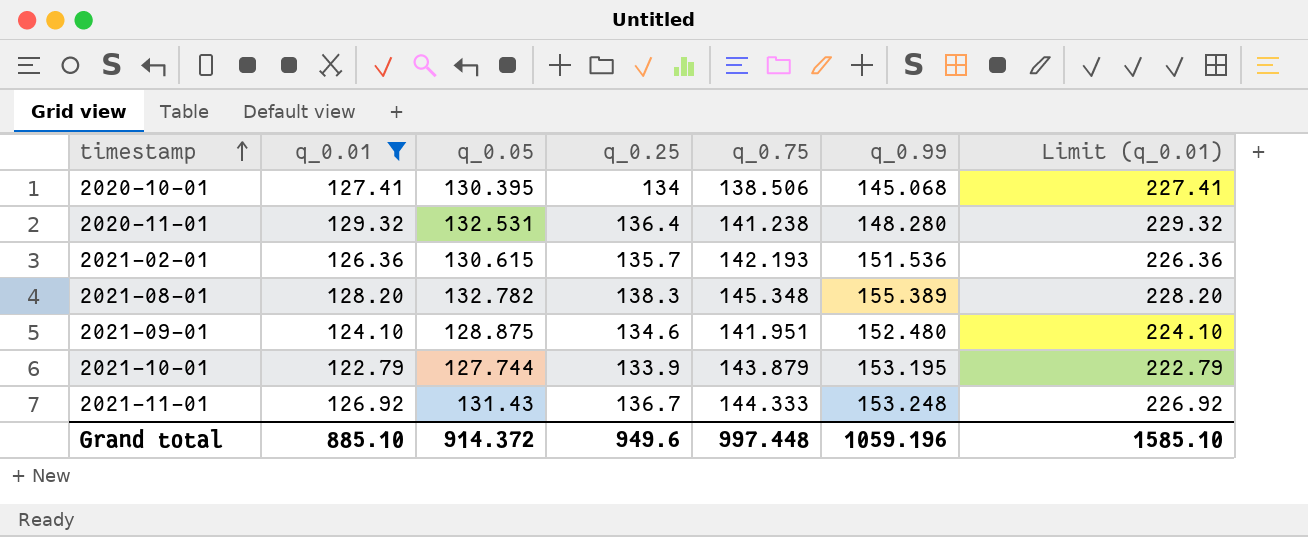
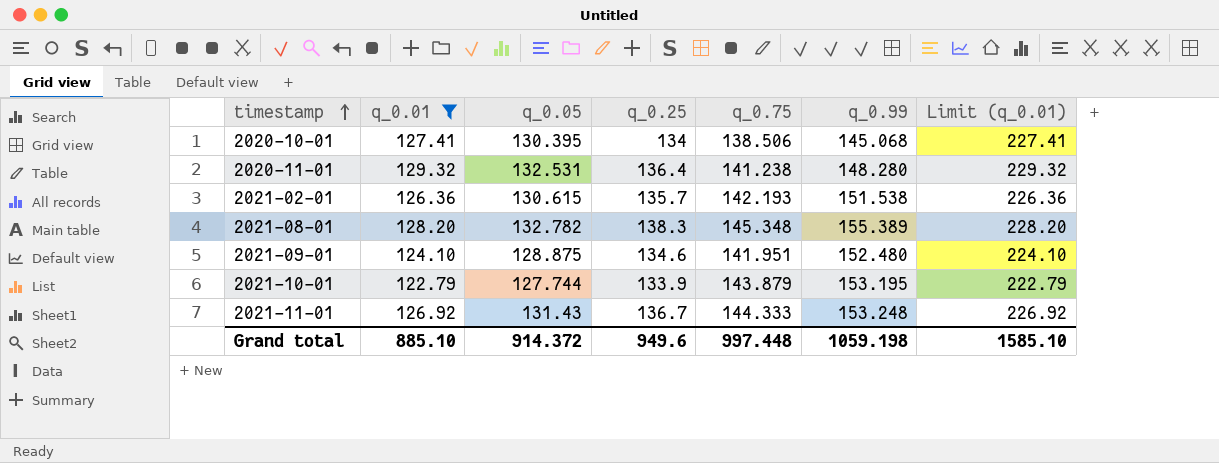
2021-02-01 | q_0.99: 151.536 -> 151.538
Grand total | q_0.99: 1059.196 -> 1059.198

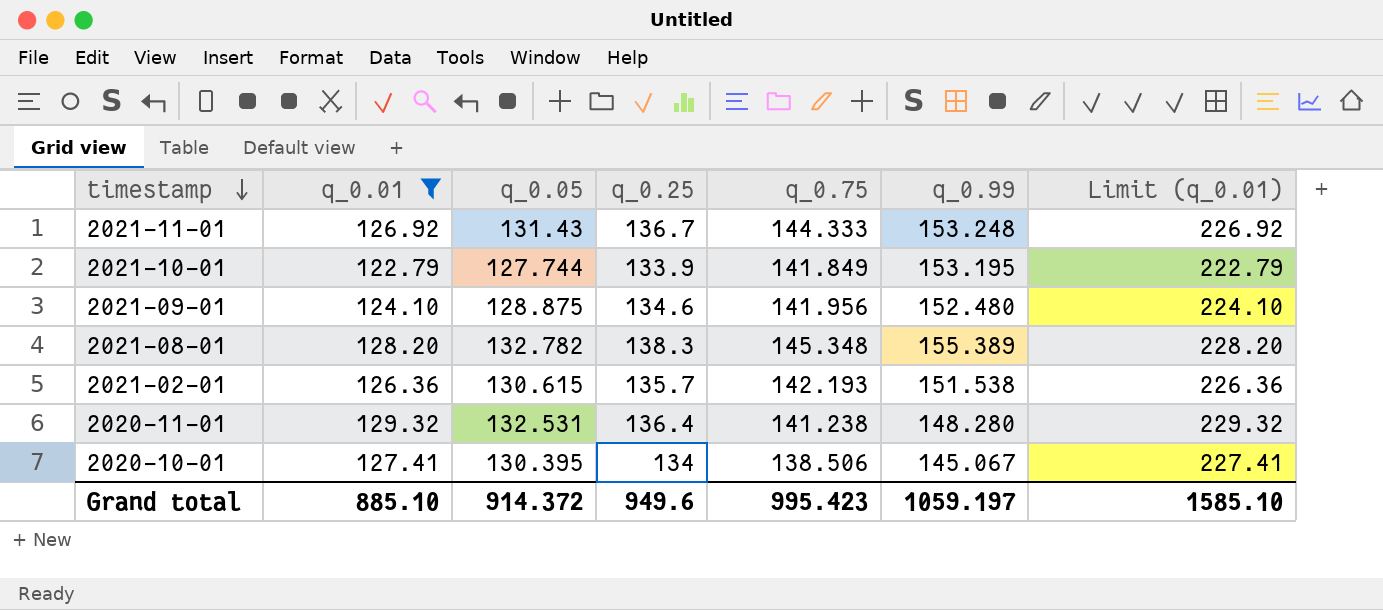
row order: timestamp ascending -> timestamp descending
2021-10-01 | q_0.75: 143.879 -> 141.849
2021-09-01 | q_0.75: 141.951 -> 141.956
2020-10-01 | q_0.99: 145.068 -> 145.067
Grand total | q_0.75: 997.448 -> 995.423
Grand total | q_0.99: 1059.198 -> 1059.197

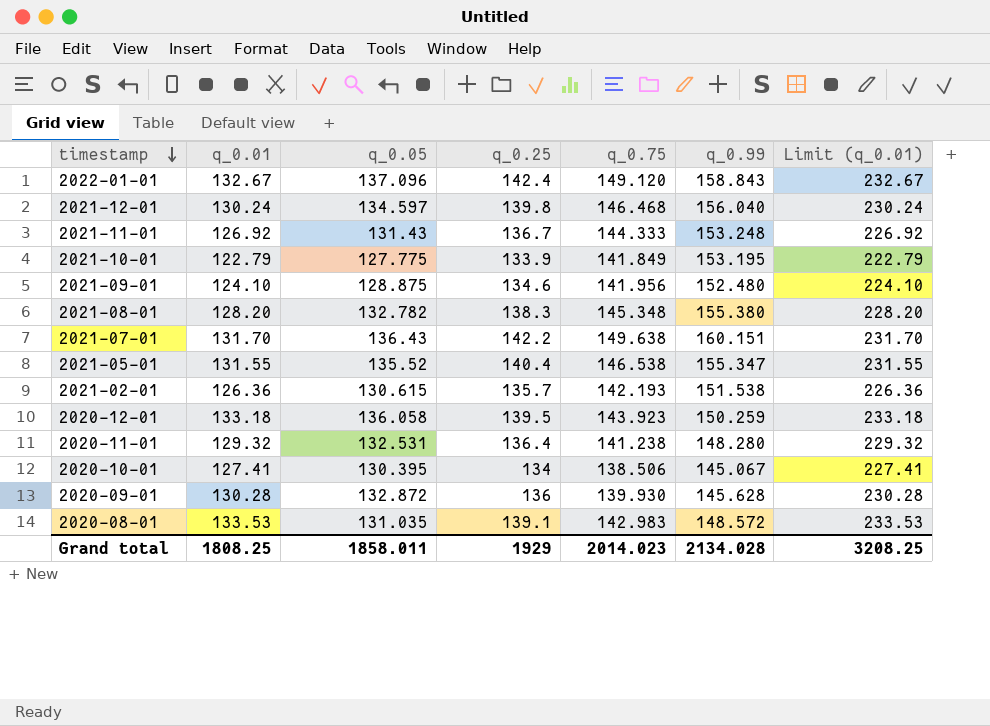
filter: q_0.01 <= 129.32 -> none
2021-10-01 | q_0.05: 127.744 -> 127.775
2021-08-01 | q_0.99: 155.389 -> 155.380
Grand total | q_0.01: 885.10 -> 1808.25
Grand total | q_0.05: 914.372 -> 1858.011
Grand total | q_0.25: 949.6 -> 1929
Grand total | q_0.75: 995.423 -> 2014.023
Grand total | q_0.99: 1059.197 -> 2134.028
Grand total | Limit (q_0.01): 1585.10 -> 3208.25

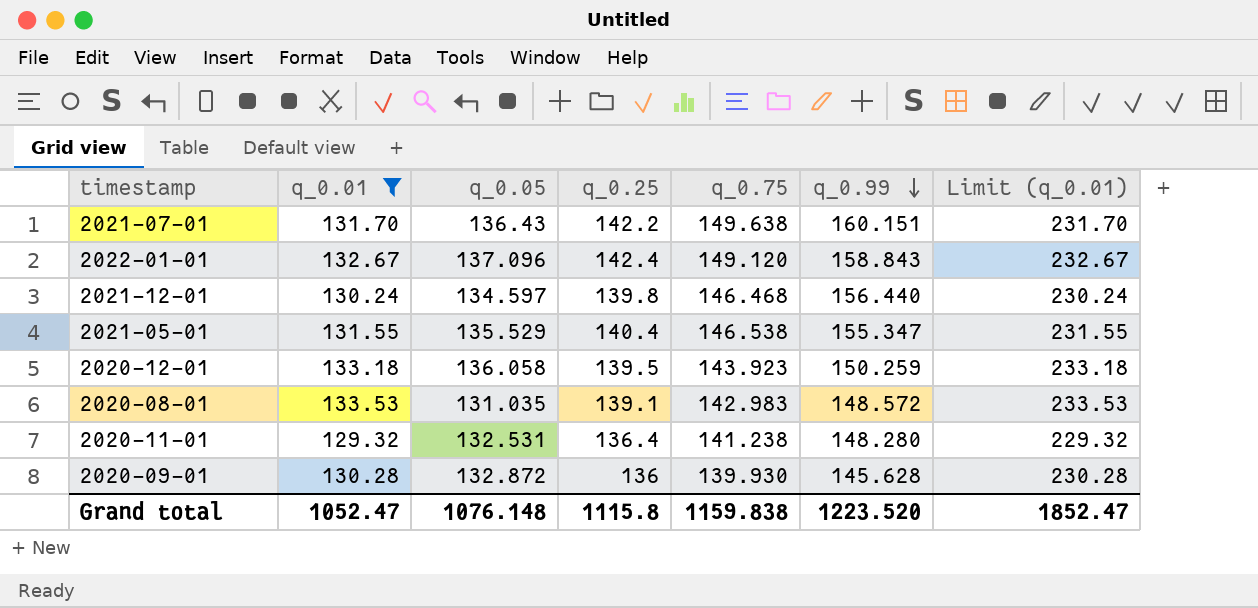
filter: none -> q_0.01 >= 129.32
row order: timestamp descending -> q_0.99 descending
2021-12-01 | q_0.99: 156.040 -> 156.440
2021-05-01 | q_0.05: 135.52 -> 135.529
Grand total | q_0.01: 1808.25 -> 1052.47
Grand total | q_0.05: 1858.011 -> 1076.148
Grand total | q_0.25: 1929 -> 1115.8
Grand total | q_0.75: 2014.023 -> 1159.838
Grand total | q_0.99: 2134.028 -> 1223.520
Grand total | Limit (q_0.01): 3208.25 -> 1852.47

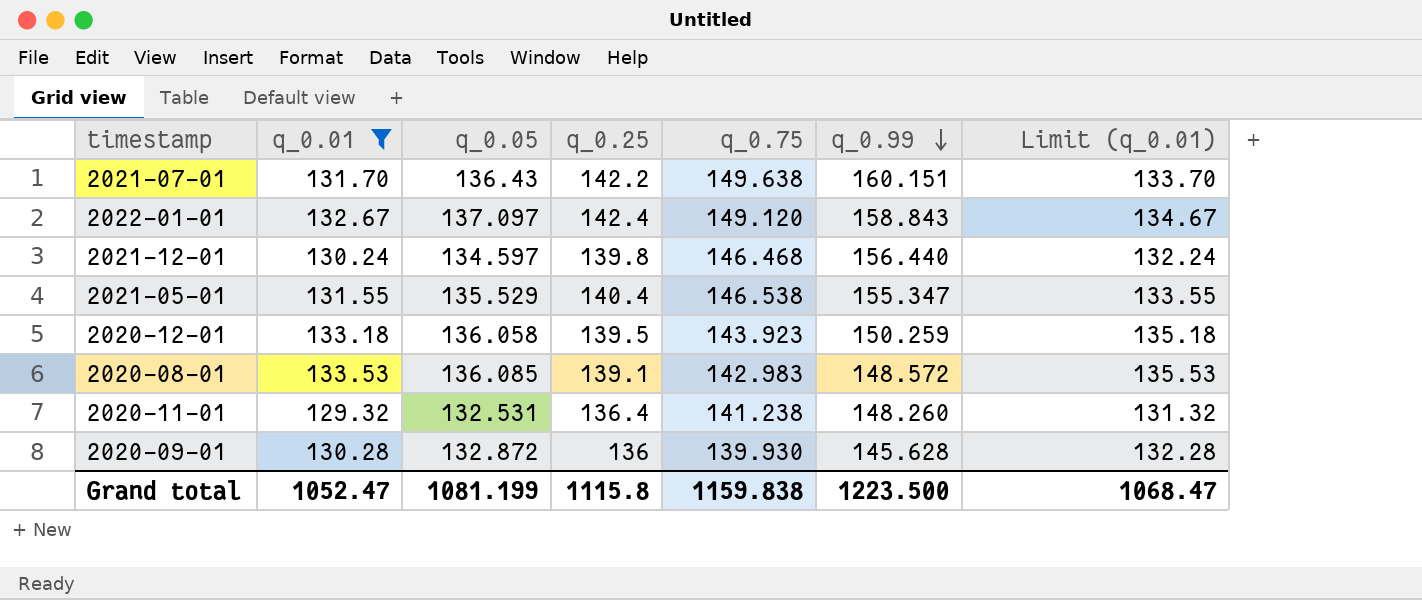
column Limit (q_0.01) | formula: [q_0.01] + 100 -> [q_0.01] + 2
2022-01-01 | q_0.05: 137.096 -> 137.097
2020-08-01 | q_0.05: 131.035 -> 136.085
2020-11-01 | q_0.99: 148.280 -> 148.260
Grand total | q_0.05: 1076.148 -> 1081.199
Grand total | q_0.99: 1223.520 -> 1223.500
Grand total | Limit (q_0.01): 1852.47 -> 1068.47

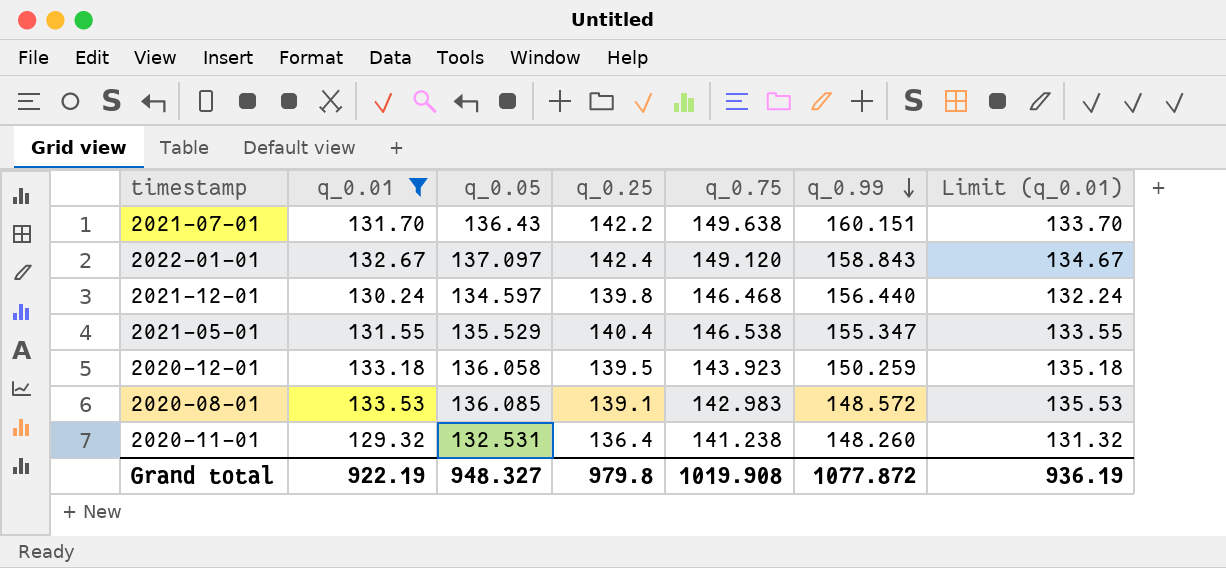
row 2020-09-01: 130.28 | 132.872 | 136 | 139.930 | 145.628 | 132.28 -> none
Grand total | q_0.01: 1052.47 -> 922.19
Grand total | q_0.05: 1081.199 -> 948.327
Grand total | q_0.25: 1115.8 -> 979.8
Grand total | q_0.75: 1159.838 -> 1019.908
Grand total | q_0.99: 1223.500 -> 1077.872
Grand total | Limit (q_0.01): 1068.47 -> 936.19

